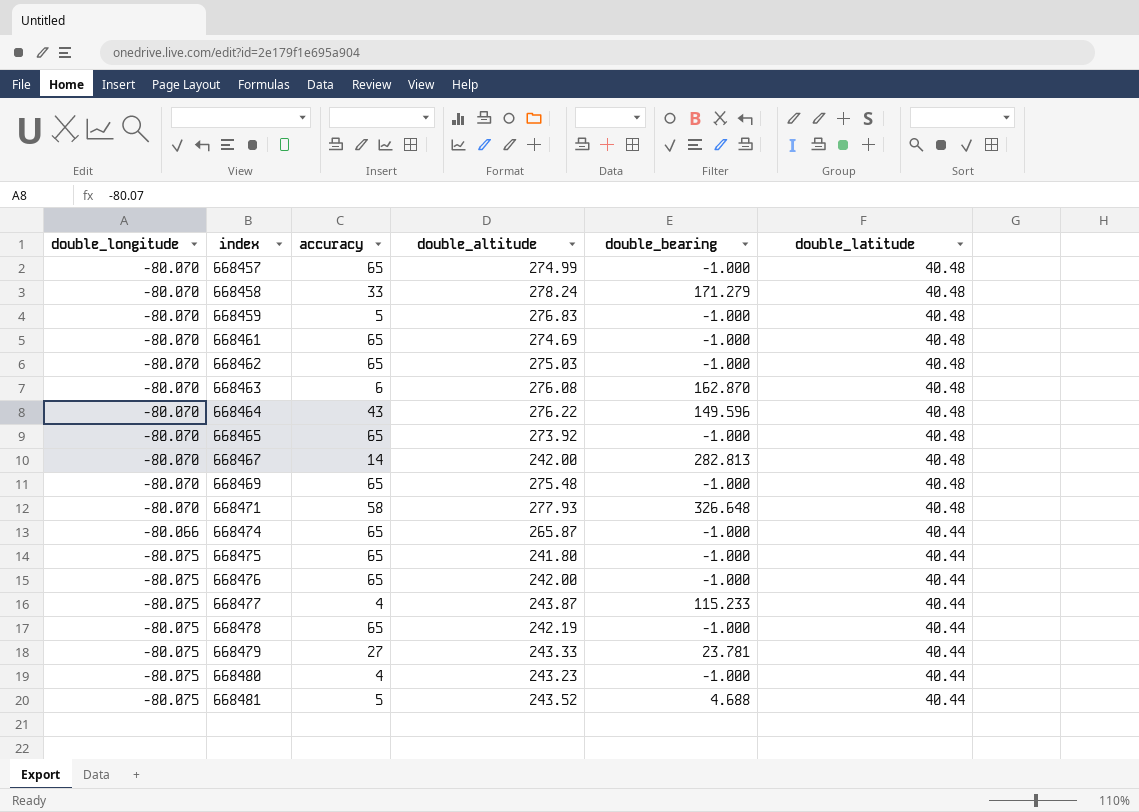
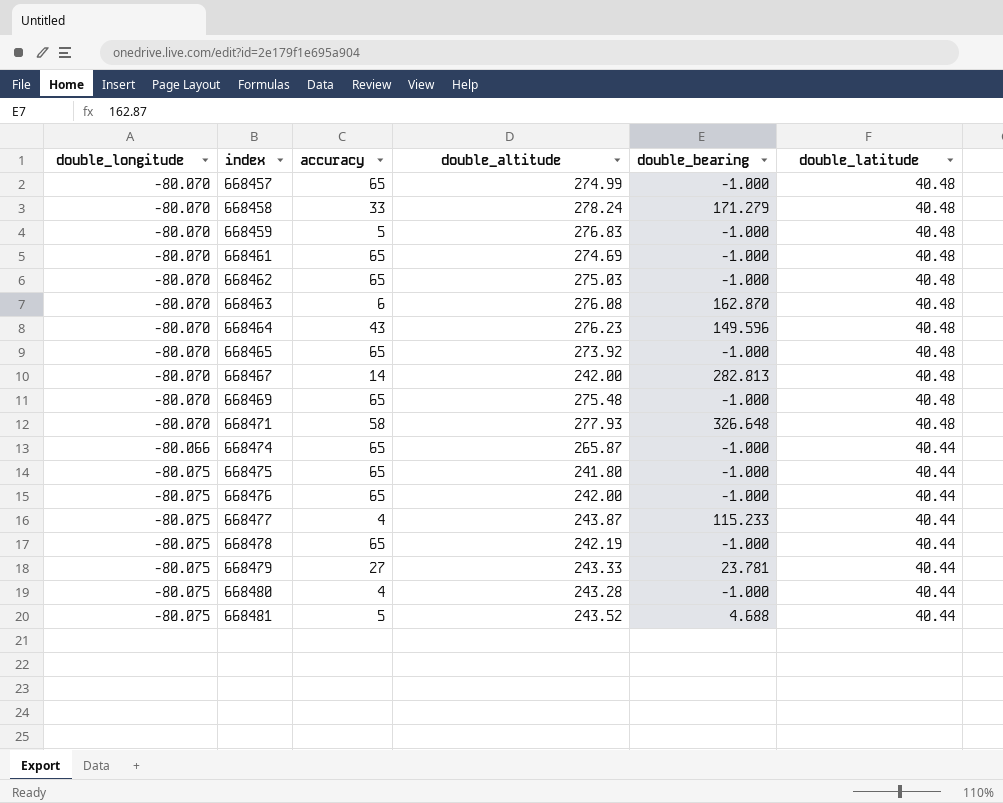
668464 | double_altitude: 276.22 -> 276.23
668480 | double_altitude: 243.23 -> 243.28

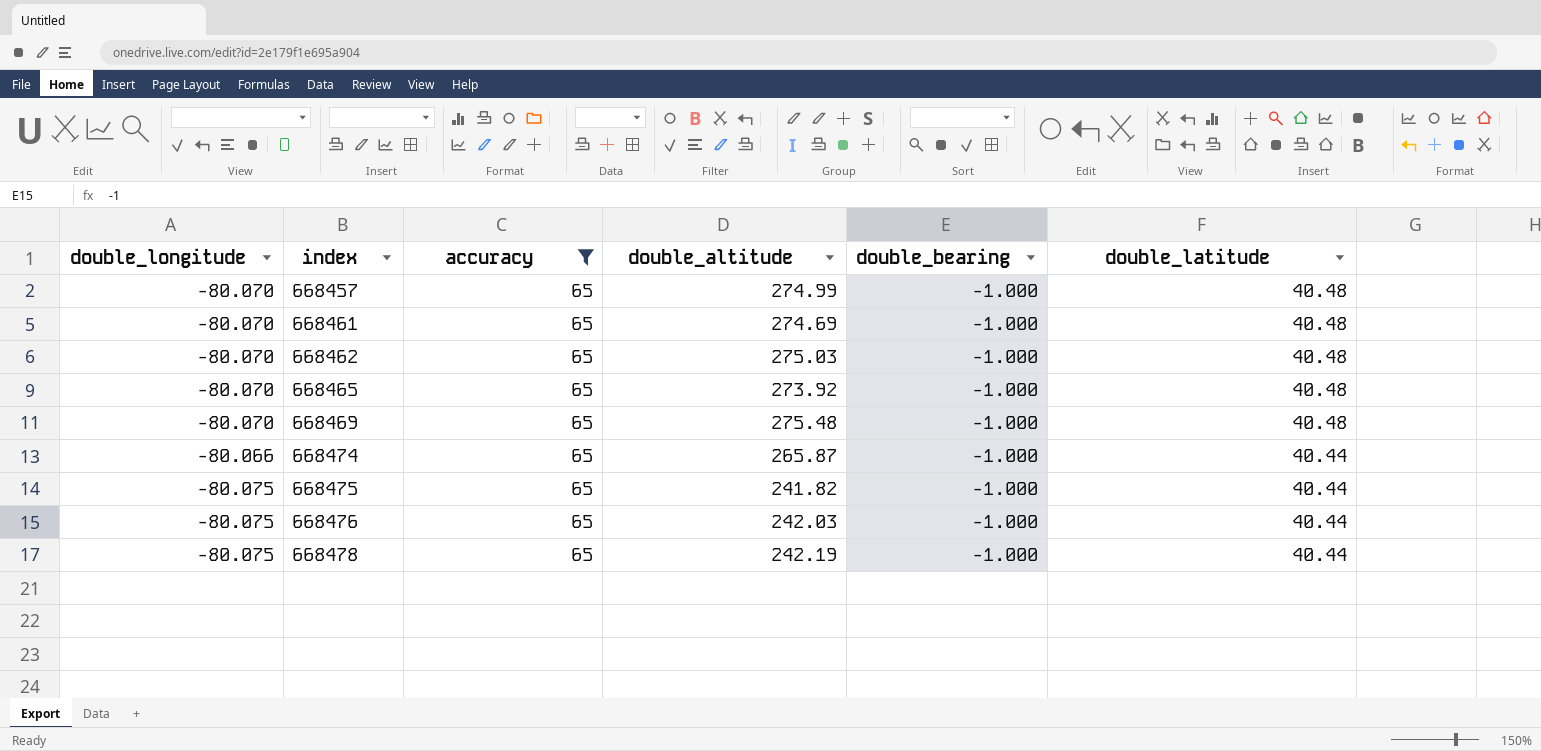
filter: none -> accuracy = 65
668475 | double_altitude: 241.80 -> 241.82
668476 | double_altitude: 242.00 -> 242.03

